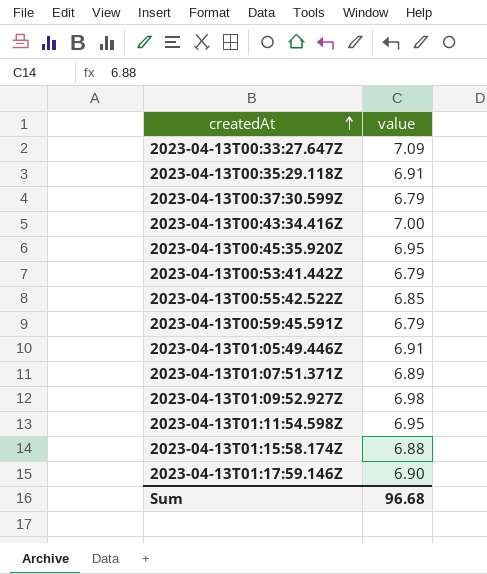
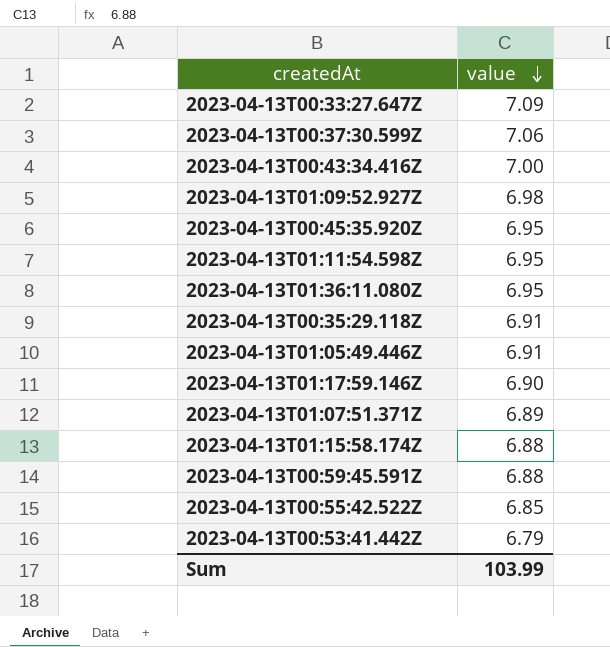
row order: createdAt ascending -> value descending
2023-04-13T00:37:30.599Z | value: 6.79 -> 7.06
row 2023-04-13T01:36:11.080Z: none -> 6.95
2023-04-13T00:59:45.591Z | value: 6.79 -> 6.88
Sum | value: 96.68 -> 103.99

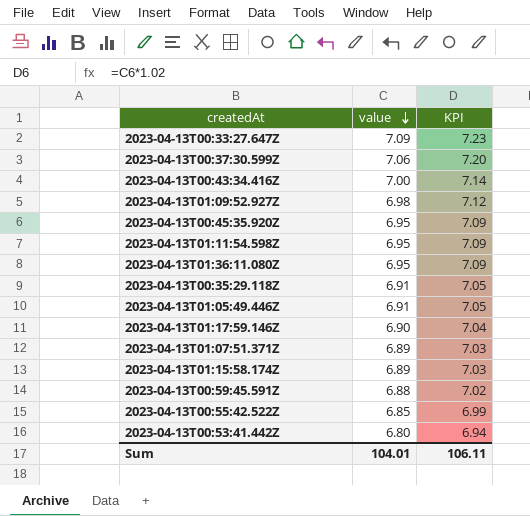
column KPI | formula: none -> [value] * 1.02
2023-04-13T01:15:58.174Z | value: 6.88 -> 6.89
2023-04-13T00:53:41.442Z | value: 6.79 -> 6.80
Sum | value: 103.99 -> 104.01

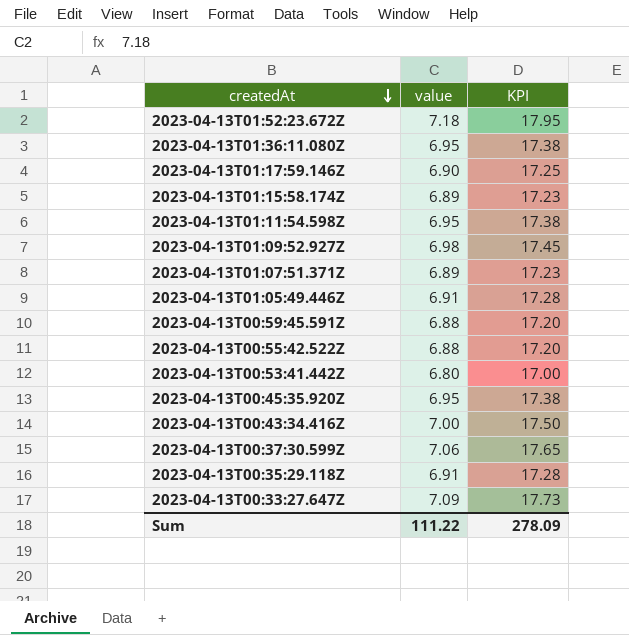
row order: value descending -> createdAt descending
column KPI | formula: [value] * 1.02 -> [value] * 2.5
row 2023-04-13T01:52:23.672Z: none -> 7.18 | 17.95
2023-04-13T00:55:42.522Z | value: 6.85 -> 6.88
Sum | value: 104.01 -> 111.22
Sum | KPI: 106.11 -> 278.09

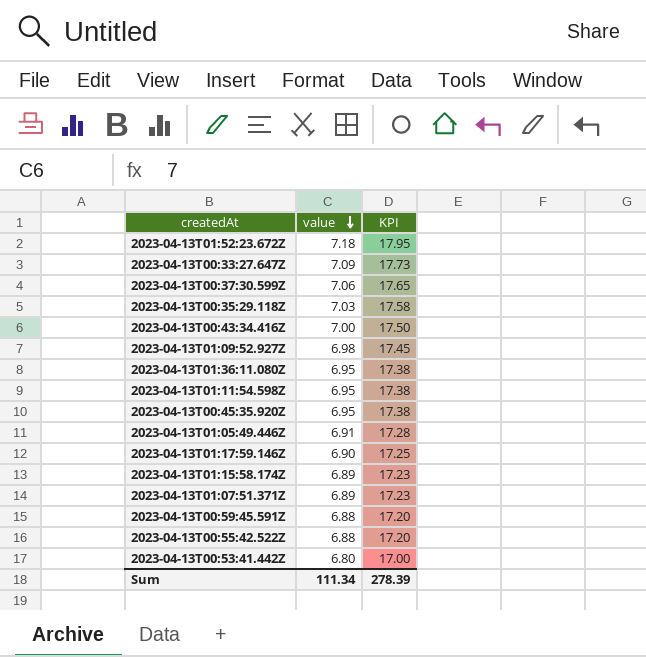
row order: createdAt descending -> value descending
2023-04-13T00:35:29.118Z | value: 6.91 -> 7.03
2023-04-13T00:35:29.118Z | KPI: 17.28 -> 17.58
Sum | value: 111.22 -> 111.34
Sum | KPI: 278.09 -> 278.39

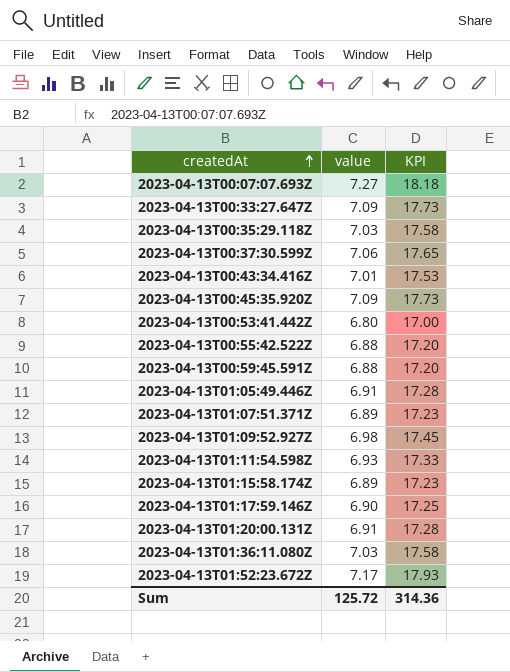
row order: value descending -> createdAt ascending
row 2023-04-13T00:07:07.693Z: none -> 7.27 | 18.18
2023-04-13T00:43:34.416Z | value: 7.00 -> 7.01
2023-04-13T00:43:34.416Z | KPI: 17.50 -> 17.53
2023-04-13T00:45:35.920Z | value: 6.95 -> 7.09
2023-04-13T00:45:35.920Z | KPI: 17.38 -> 17.73
2023-04-13T01:11:54.598Z | value: 6.95 -> 6.93
2023-04-13T01:11:54.598Z | KPI: 17.38 -> 17.33
row 2023-04-13T01:20:00.131Z: none -> 6.91 | 17.28
2023-04-13T01:36:11.080Z | value: 6.95 -> 7.03
2023-04-13T01:36:11.080Z | KPI: 17.38 -> 17.58
2023-04-13T01:52:23.672Z | value: 7.18 -> 7.17
2023-04-13T01:52:23.672Z | KPI: 17.95 -> 17.93
Sum | value: 111.34 -> 125.72
Sum | KPI: 278.39 -> 314.36

